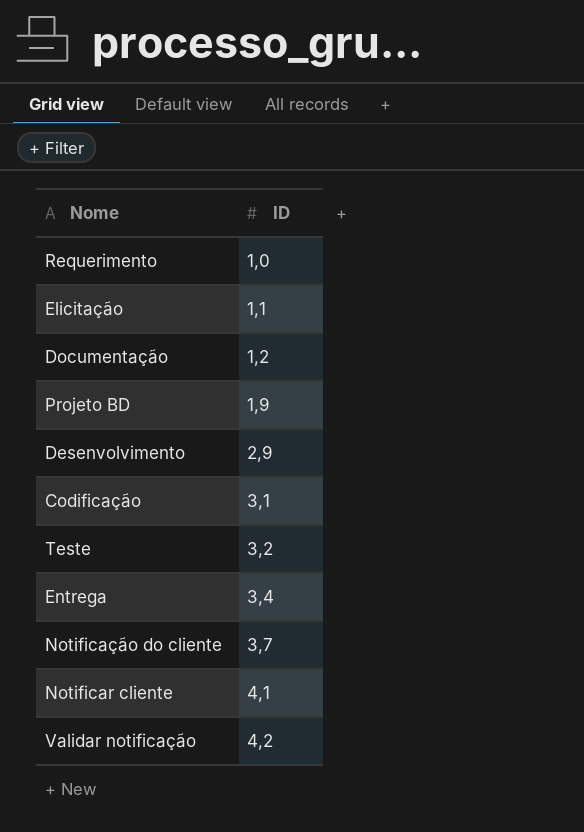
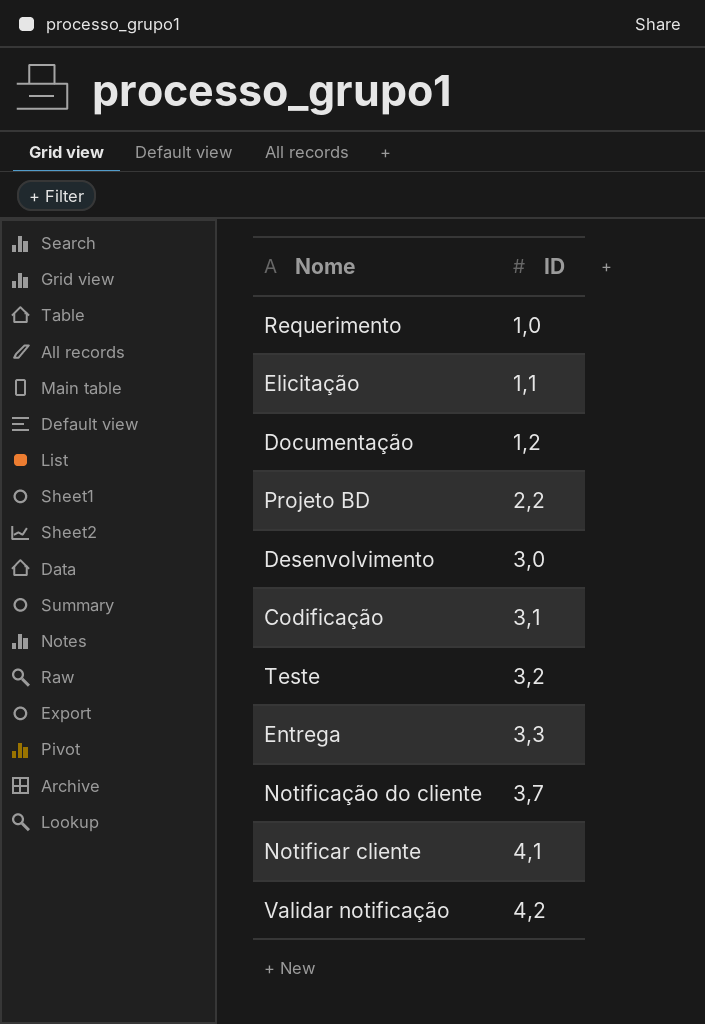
Projeto BD | ID: 1,9 -> 2,2
Desenvolvimento | ID: 2,9 -> 3,0
Entrega | ID: 3,4 -> 3,3

